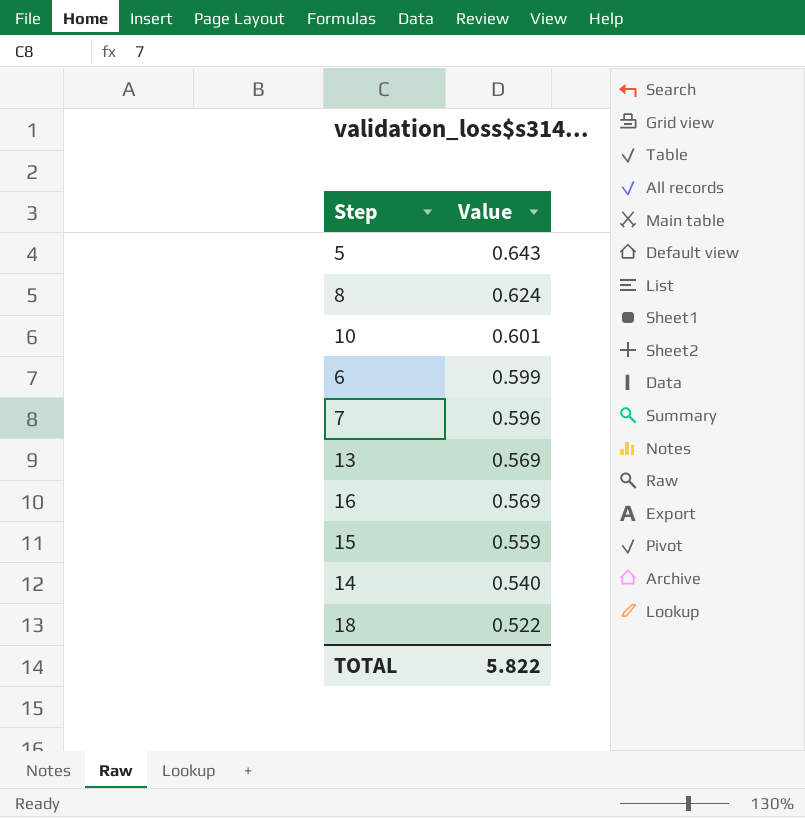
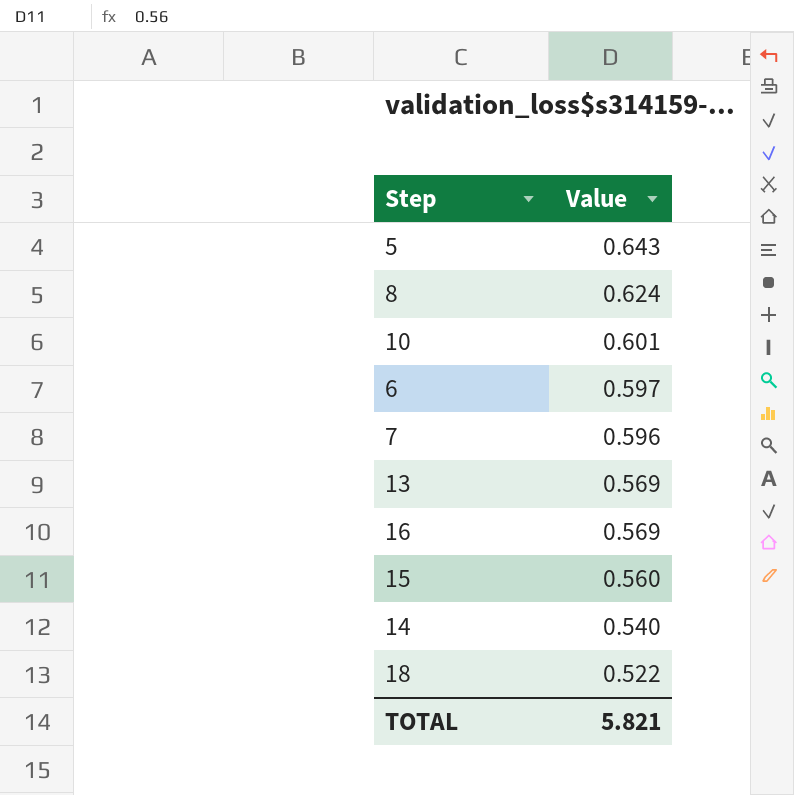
6 | Value: 0.599 -> 0.597
15 | Value: 0.559 -> 0.560
TOTAL | Value: 5.822 -> 5.821

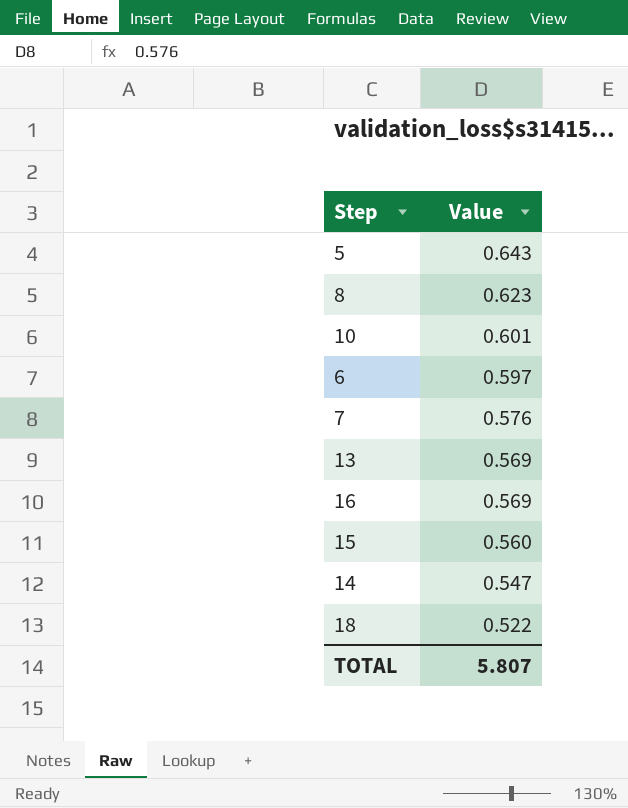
8 | Value: 0.624 -> 0.623
7 | Value: 0.596 -> 0.576
14 | Value: 0.540 -> 0.547
TOTAL | Value: 5.821 -> 5.807

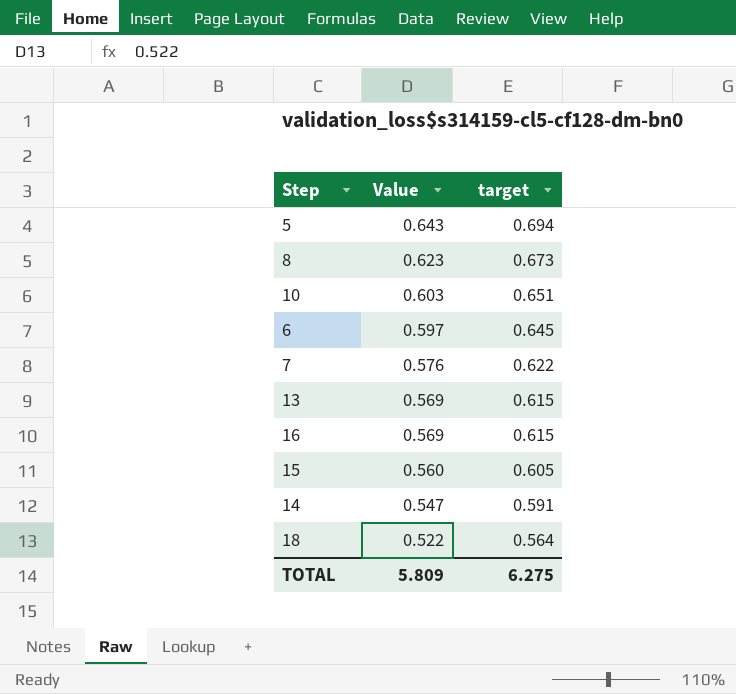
column target | formula: none -> [Value] * 1.08
10 | Value: 0.601 -> 0.603
TOTAL | Value: 5.807 -> 5.809

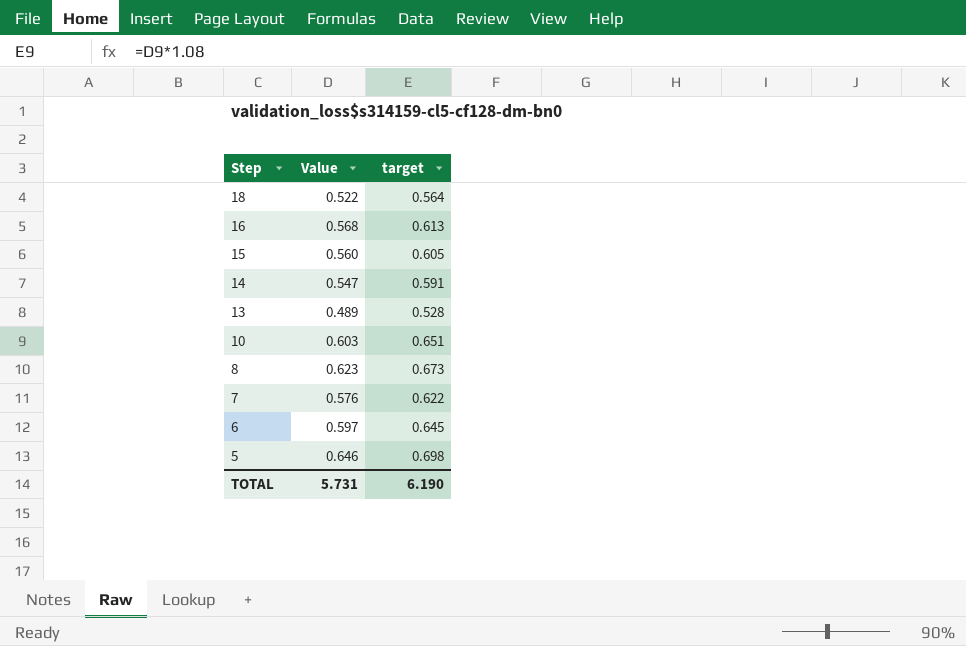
row order: Value descending -> Step descending
16 | Value: 0.569 -> 0.568
16 | target: 0.615 -> 0.613
13 | Value: 0.569 -> 0.489
13 | target: 0.615 -> 0.528
5 | Value: 0.643 -> 0.646
5 | target: 0.694 -> 0.698
TOTAL | Value: 5.809 -> 5.731
TOTAL | target: 6.275 -> 6.190

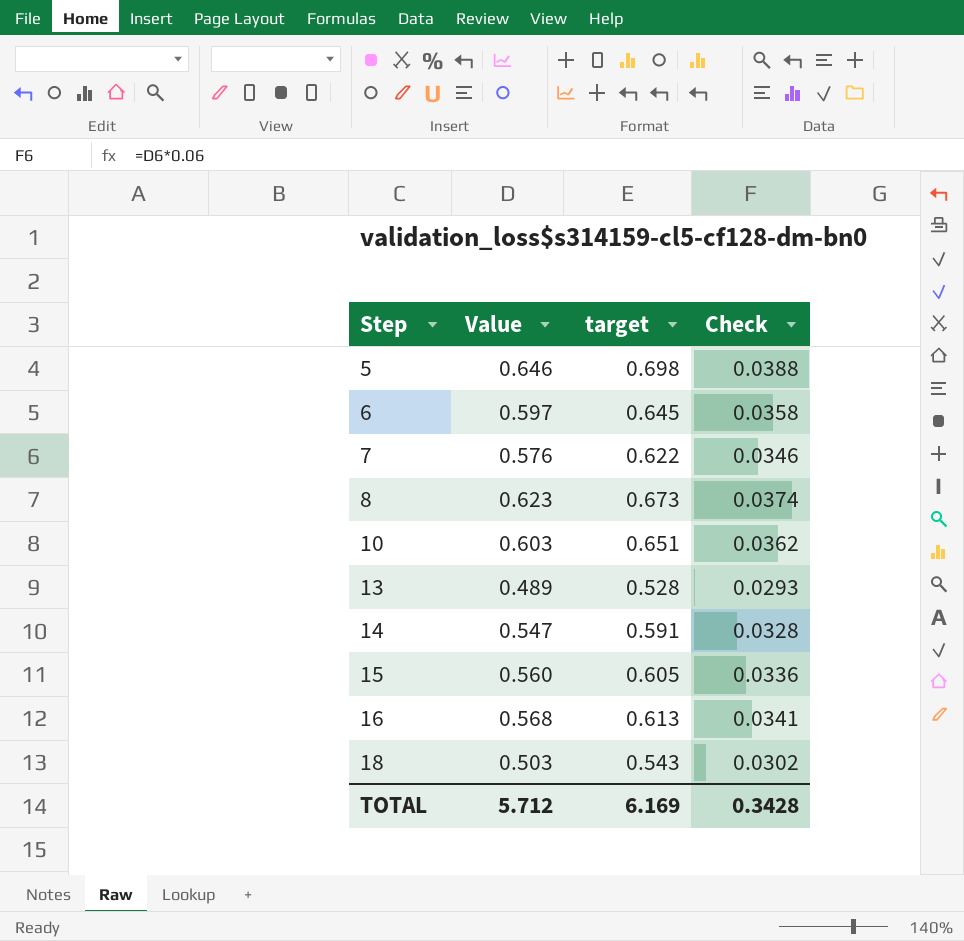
row order: Step descending -> Step ascending
column Check | formula: none -> [Value] * 0.06
18 | Value: 0.522 -> 0.503
18 | target: 0.564 -> 0.543
TOTAL | Value: 5.731 -> 5.712
TOTAL | target: 6.190 -> 6.169

